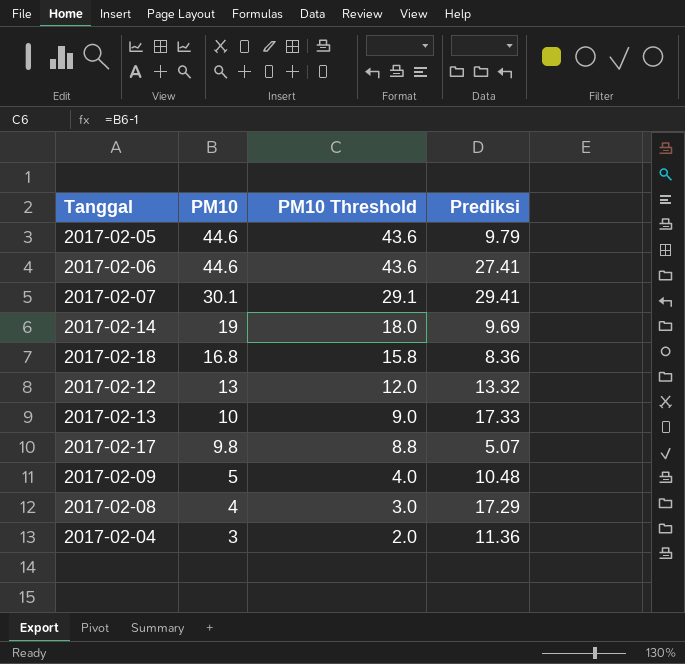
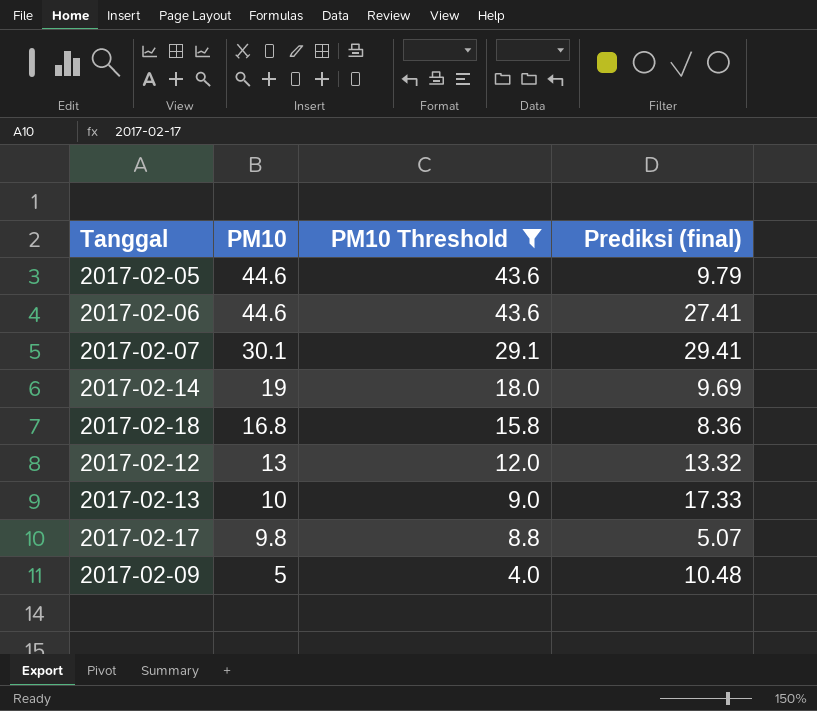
filter: none -> PM10 Threshold >= 4.0
column name: Prediksi -> Prediksi (final)

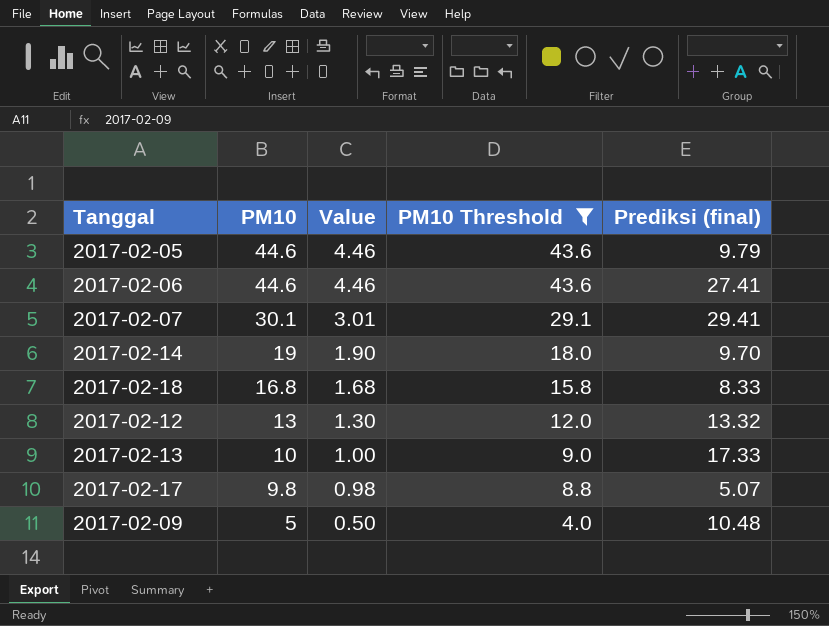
column Value | formula: none -> [PM10] * 0.1
2017-02-14 | Prediksi (final): 9.69 -> 9.70
2017-02-18 | Prediksi (final): 8.36 -> 8.33

